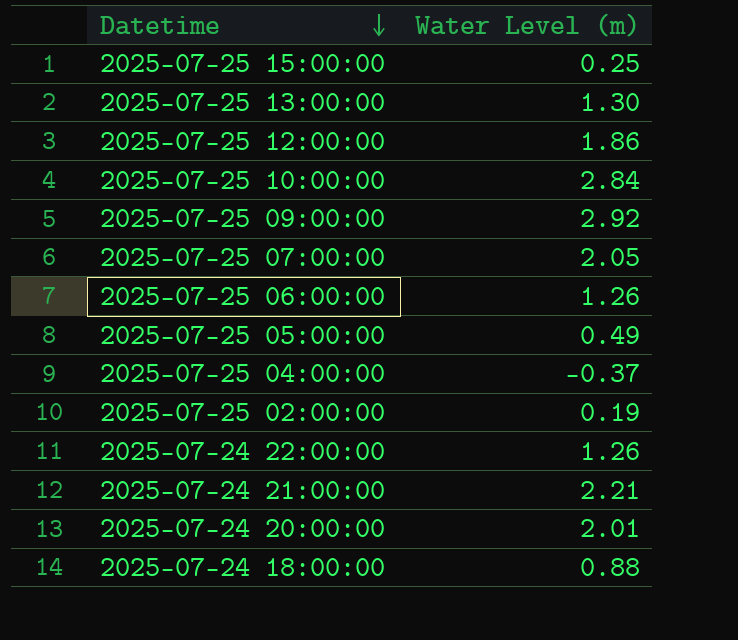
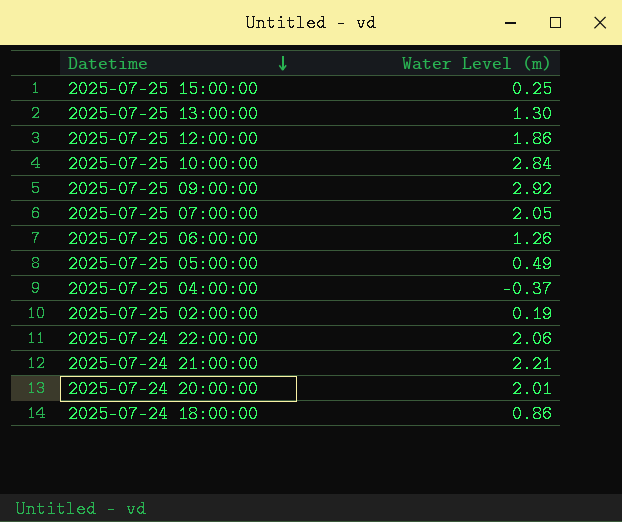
2025-07-24 22:00:00 | Water Level (m): 1.26 -> 2.06
2025-07-24 18:00:00 | Water Level (m): 0.88 -> 0.86

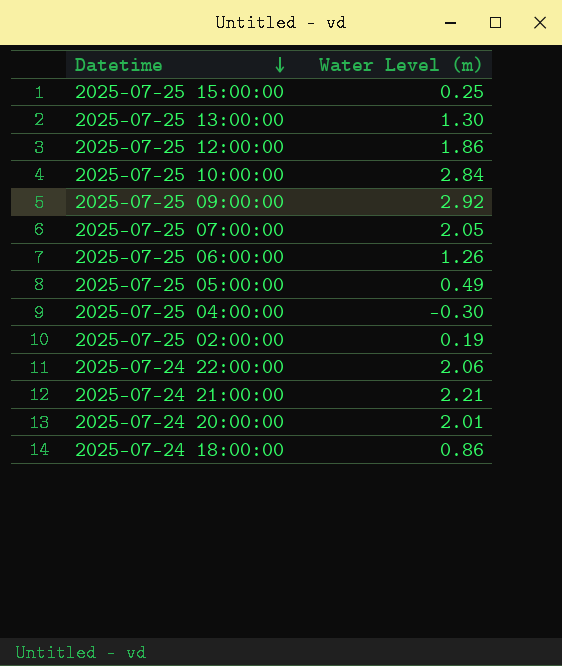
2025-07-25 04:00:00 | Water Level (m): -0.37 -> -0.30

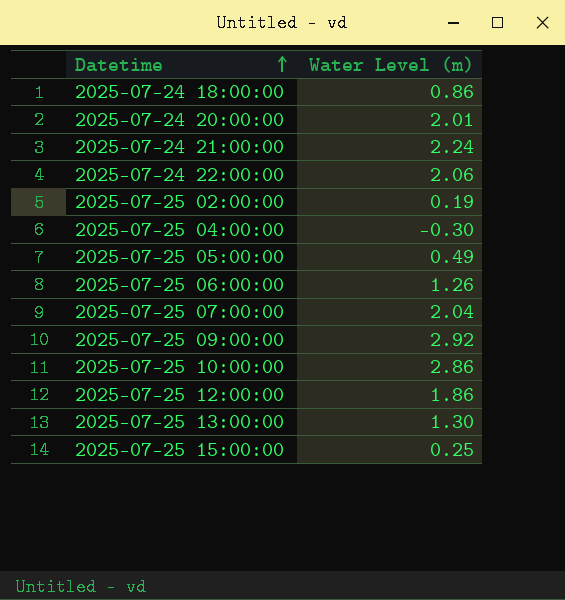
row order: Datetime descending -> Datetime ascending
2025-07-24 21:00:00 | Water Level (m): 2.21 -> 2.24
2025-07-25 07:00:00 | Water Level (m): 2.05 -> 2.04
2025-07-25 10:00:00 | Water Level (m): 2.84 -> 2.86

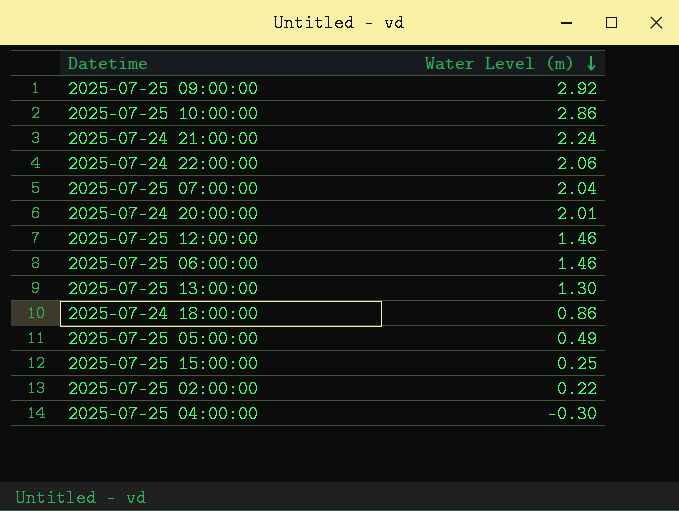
row order: Datetime ascending -> Water Level (m) descending
2025-07-25 12:00:00 | Water Level (m): 1.86 -> 1.46
2025-07-25 06:00:00 | Water Level (m): 1.26 -> 1.46
2025-07-25 02:00:00 | Water Level (m): 0.19 -> 0.22

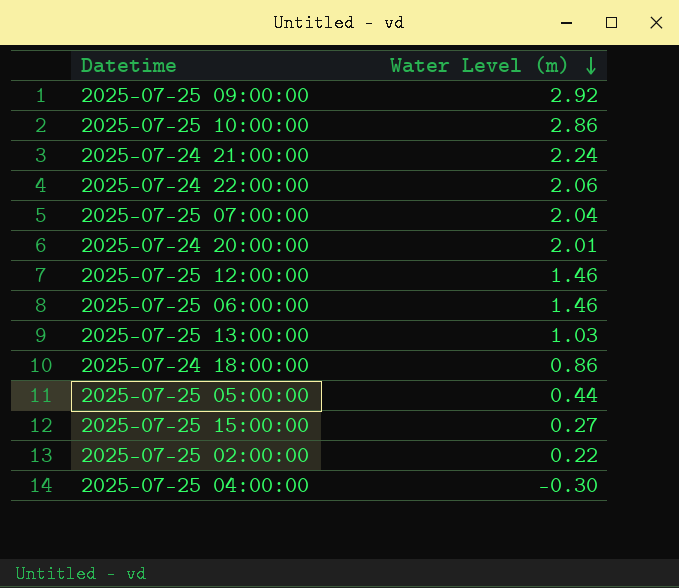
2025-07-25 13:00:00 | Water Level (m): 1.30 -> 1.03
2025-07-25 05:00:00 | Water Level (m): 0.49 -> 0.44
2025-07-25 15:00:00 | Water Level (m): 0.25 -> 0.27

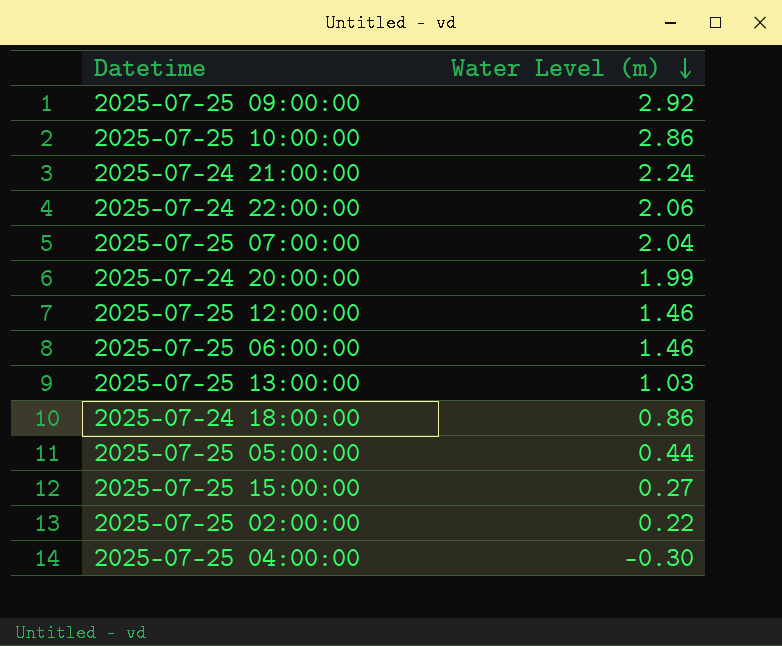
2025-07-24 20:00:00 | Water Level (m): 2.01 -> 1.99

